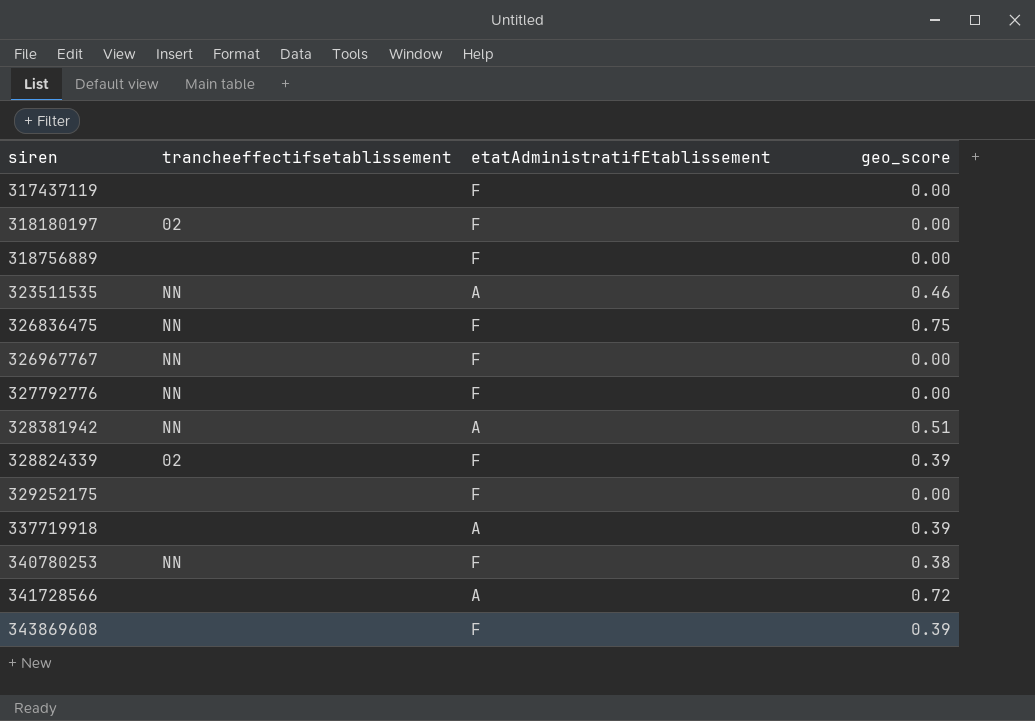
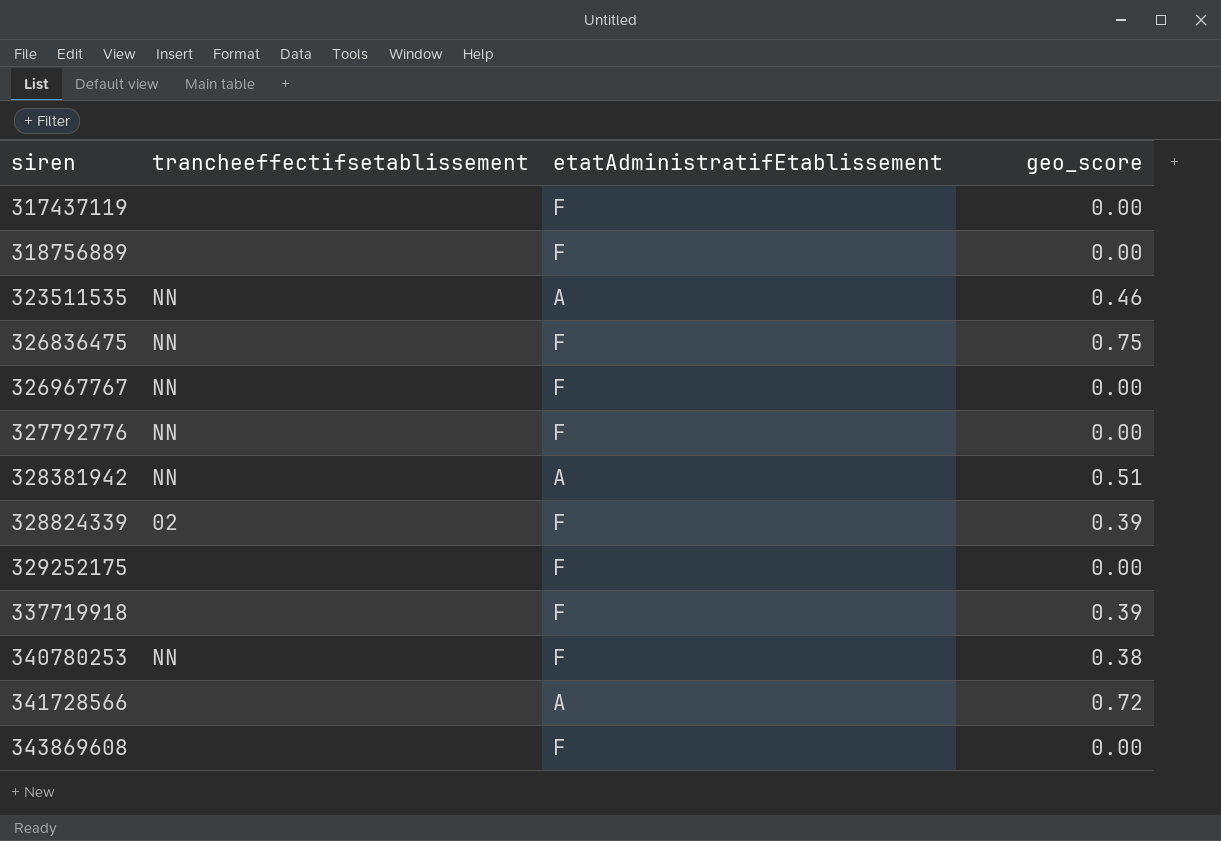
row 318180197: 02 | F | 0.00 -> none
337719918 | etatAdministratifEtablissement: A -> F
343869608 | geo_score: 0.39 -> 0.00

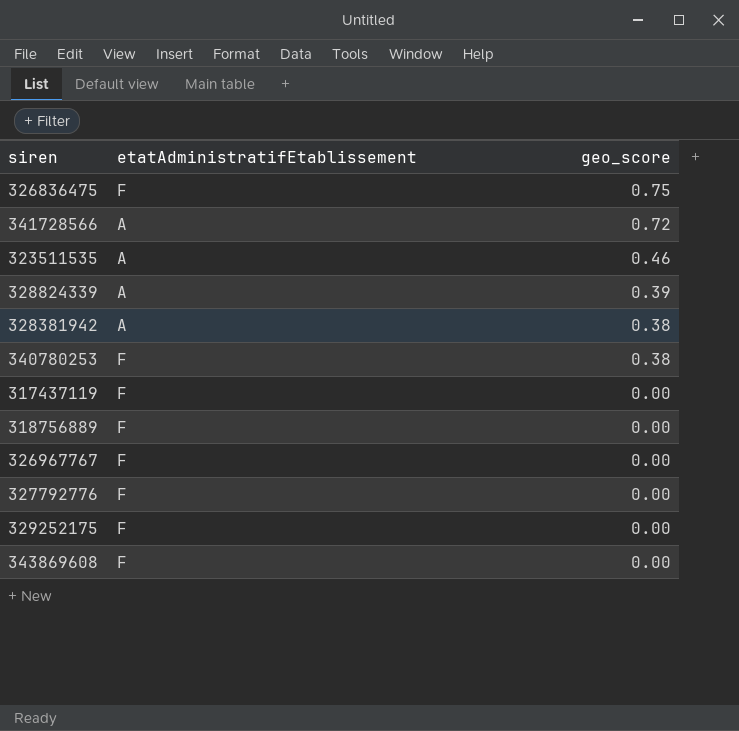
row order: siren ascending -> geo_score descending
column trancheeffectifsetablissement | position: 2 -> none
row 337719918: none | F | 0.39 -> none
328824339 | etatAdministratifEtablissement: F -> A
328381942 | geo_score: 0.51 -> 0.38

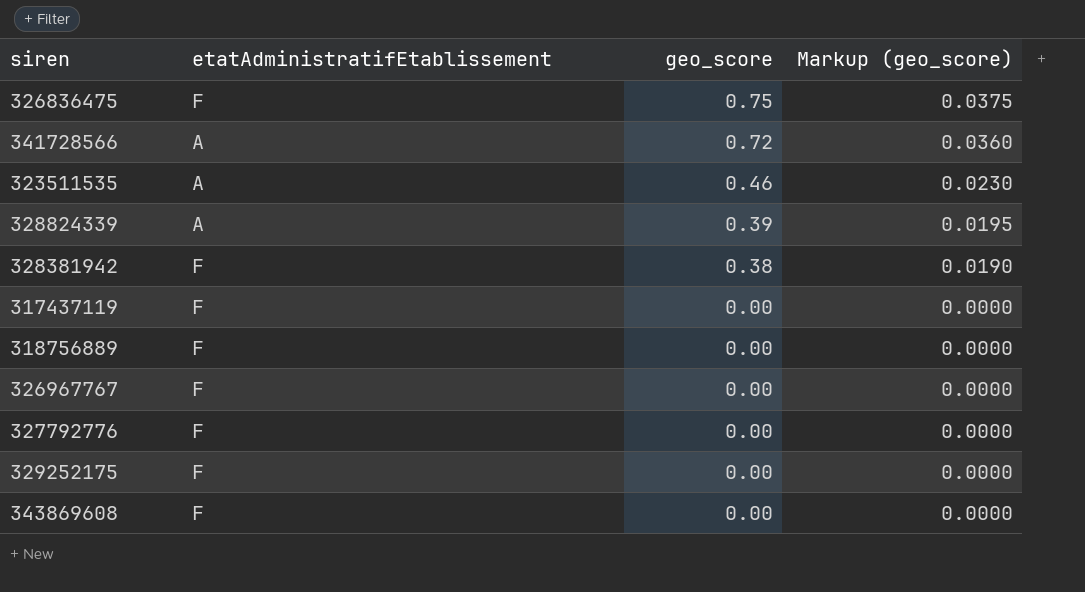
column Markup (geo_score) | formula: none -> [geo_score] * 0.05
row 340780253: F | 0.38 -> none
328381942 | etatAdministratifEtablissement: A -> F

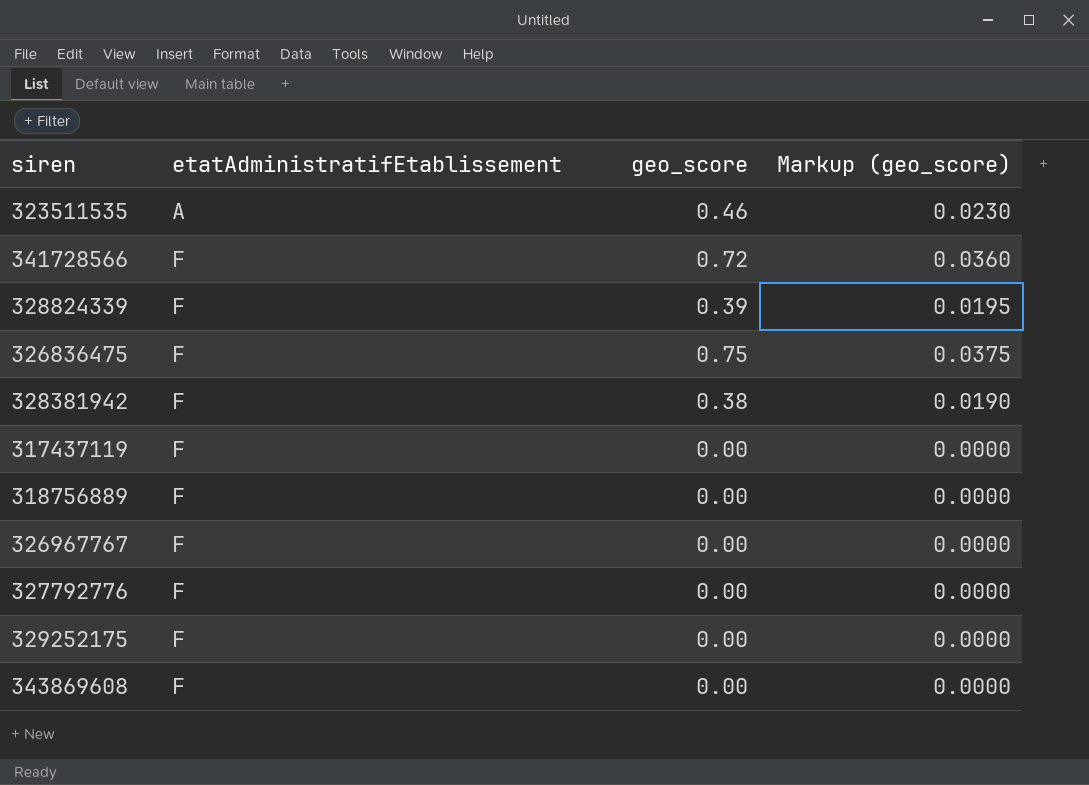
row order: geo_score descending -> etatAdministratifEtablissement ascending
341728566 | etatAdministratifEtablissement: A -> F
328824339 | etatAdministratifEtablissement: A -> F

